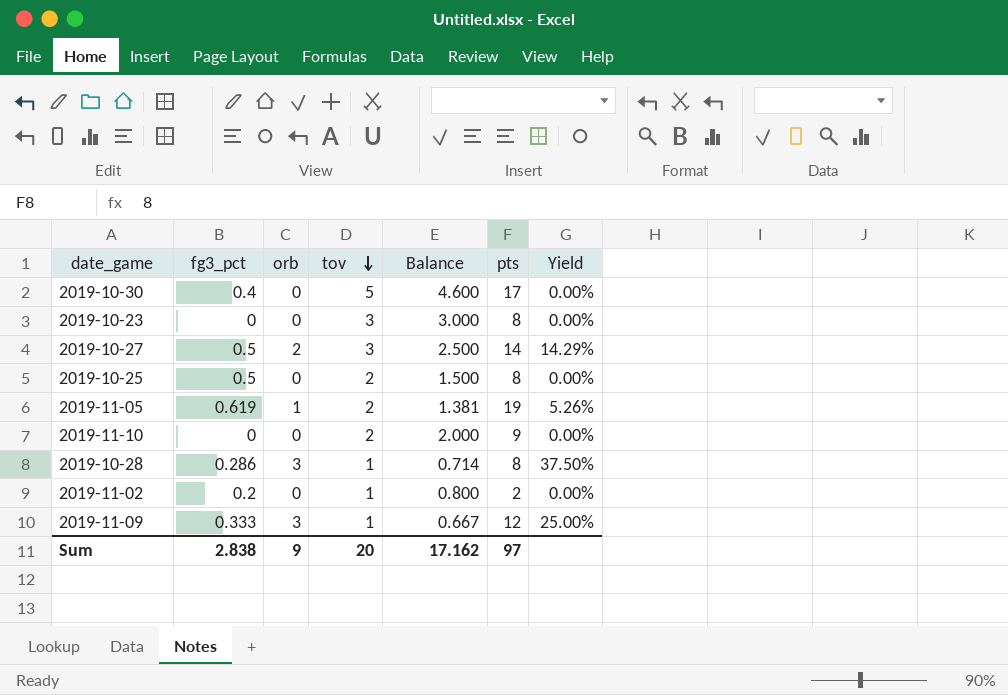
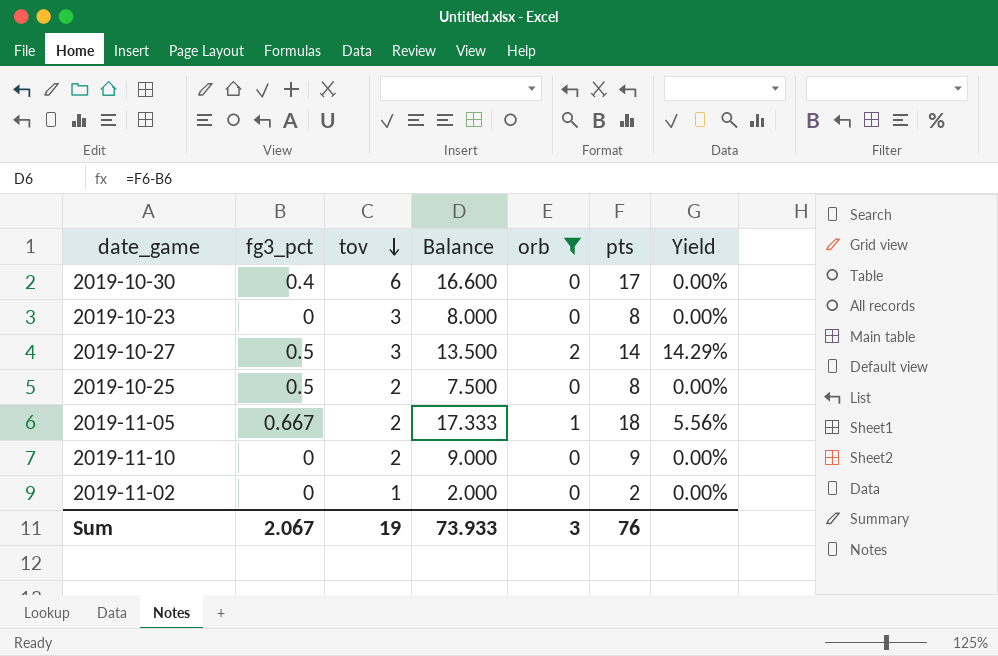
filter: none -> orb != 3
column Balance | formula: [tov] - [fg3_pct] -> [pts] - [fg3_pct]
column orb | position: 3 -> 5
2019-10-30 | tov: 5 -> 6
2019-11-05 | fg3_pct: 0.619 -> 0.667
2019-11-05 | pts: 19 -> 18
2019-11-05 | Yield: 5.26% -> 5.56%
2019-11-02 | fg3_pct: 0.2 -> 0
Sum | fg3_pct: 2.838 -> 2.067
Sum | tov: 20 -> 19
Sum | Balance: 17.162 -> 73.933
Sum | orb: 9 -> 3
Sum | pts: 97 -> 76

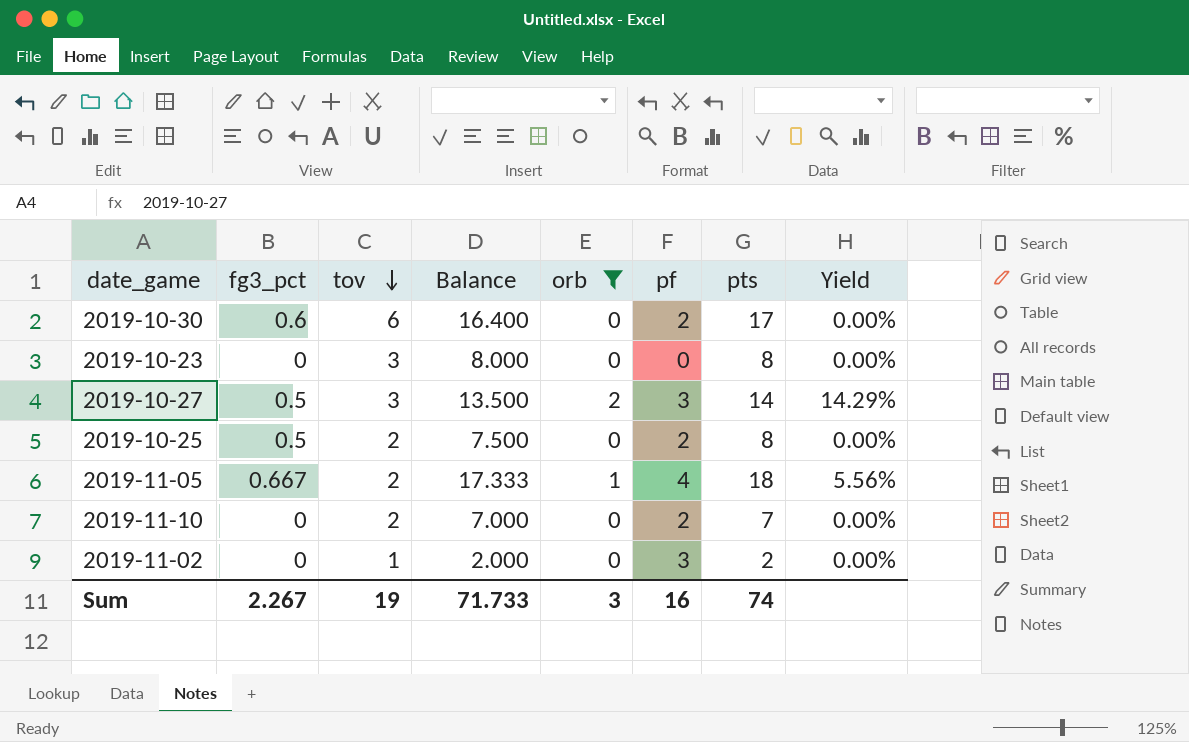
column pf | position: none -> 6
2019-10-30 | fg3_pct: 0.4 -> 0.6
2019-10-30 | Balance: 16.600 -> 16.400
2019-11-10 | Balance: 9.000 -> 7.000
2019-11-10 | pts: 9 -> 7
Sum | fg3_pct: 2.067 -> 2.267
Sum | Balance: 73.933 -> 71.733
Sum | pts: 76 -> 74

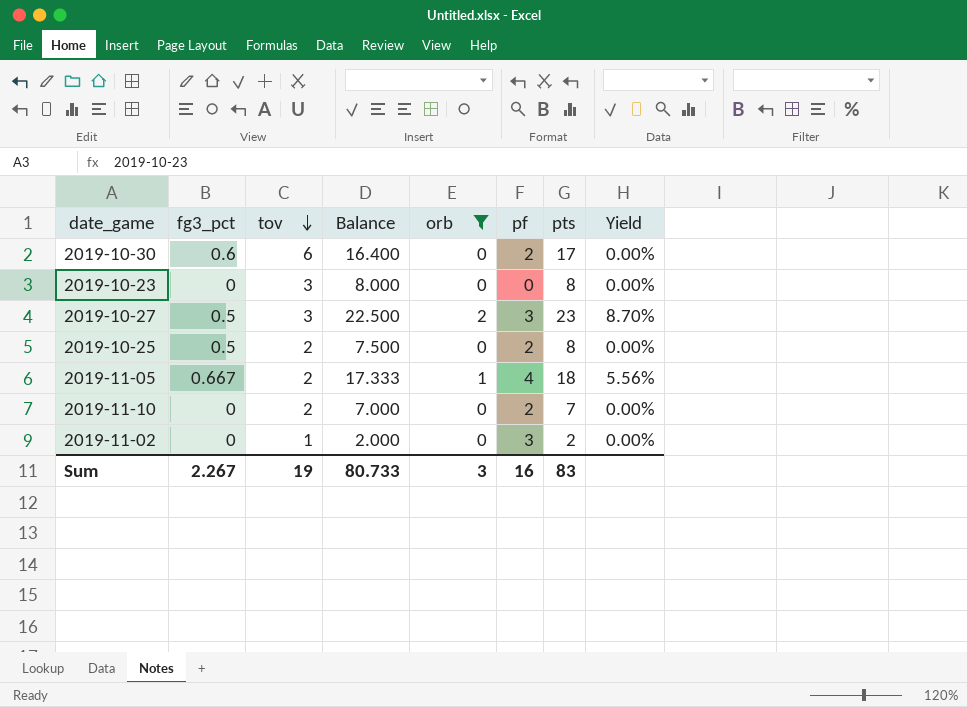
2019-10-27 | Balance: 13.500 -> 22.500
2019-10-27 | pts: 14 -> 23
2019-10-27 | Yield: 14.29% -> 8.70%
Sum | Balance: 71.733 -> 80.733
Sum | pts: 74 -> 83

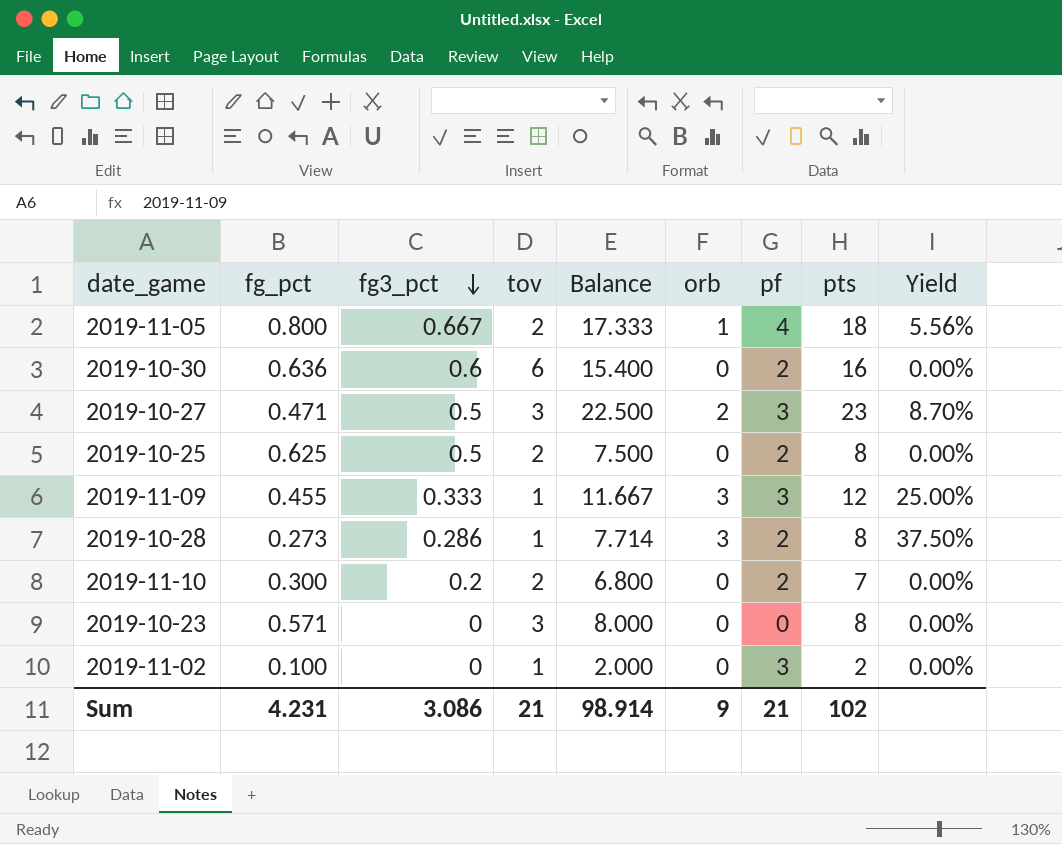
filter: orb != 3 -> none
row order: tov descending -> fg3_pct descending
column fg_pct | position: none -> 2
2019-10-30 | Balance: 16.400 -> 15.400
2019-10-30 | pts: 17 -> 16
2019-11-10 | fg3_pct: 0 -> 0.2
2019-11-10 | Balance: 7.000 -> 6.800
Sum | fg3_pct: 2.267 -> 3.086
Sum | tov: 19 -> 21
Sum | Balance: 80.733 -> 98.914
Sum | orb: 3 -> 9
Sum | pf: 16 -> 21
Sum | pts: 83 -> 102

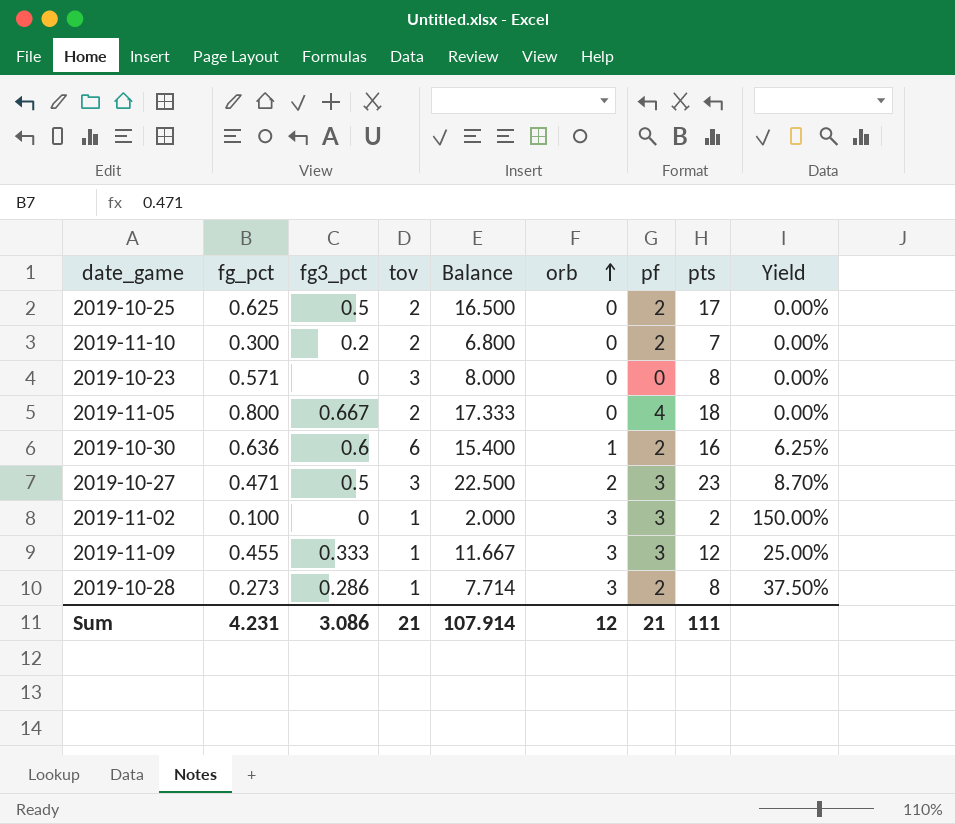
row order: fg3_pct descending -> orb ascending
2019-10-25 | Balance: 7.500 -> 16.500
2019-10-25 | pts: 8 -> 17
2019-11-05 | orb: 1 -> 0
2019-11-05 | Yield: 5.56% -> 0.00%
2019-10-30 | orb: 0 -> 1
2019-10-30 | Yield: 0.00% -> 6.25%
2019-11-02 | orb: 0 -> 3
2019-11-02 | Yield: 0.00% -> 150.00%
Sum | Balance: 98.914 -> 107.914
Sum | orb: 9 -> 12
Sum | pts: 102 -> 111

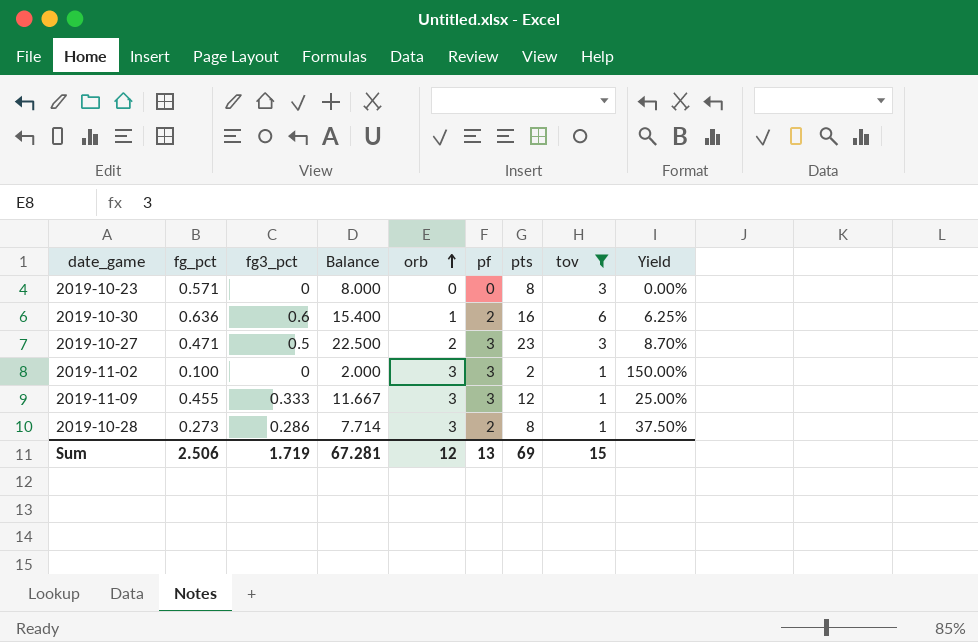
filter: none -> tov != 2
column tov | position: 4 -> 8
Sum | fg_pct: 4.231 -> 2.506
Sum | fg3_pct: 3.086 -> 1.719
Sum | Balance: 107.914 -> 67.281
Sum | pf: 21 -> 13
Sum | pts: 111 -> 69
Sum | tov: 21 -> 15

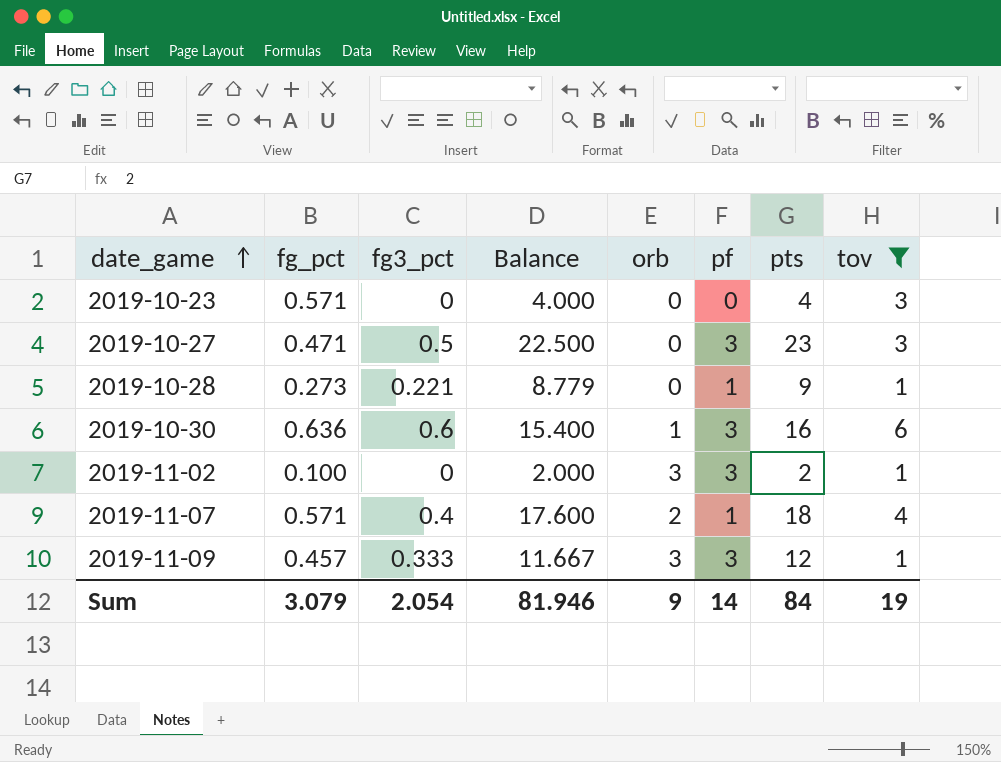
row order: orb ascending -> date_game ascending
column Yield | formula: [orb] / [pts] -> none
2019-10-23 | Balance: 8.000 -> 4.000
2019-10-23 | pts: 8 -> 4
2019-10-27 | orb: 2 -> 0
2019-10-28 | fg3_pct: 0.286 -> 0.221
2019-10-28 | Balance: 7.714 -> 8.779
2019-10-28 | orb: 3 -> 0
2019-10-28 | pf: 2 -> 1
2019-10-28 | pts: 8 -> 9
2019-10-30 | pf: 2 -> 3
row 2019-11-07: none -> 0.571 | 0.4 | 17.600 | 2 | 1 | 18 | 4
2019-11-09 | fg_pct: 0.455 -> 0.457
Sum | fg_pct: 2.506 -> 3.079
Sum | fg3_pct: 1.719 -> 2.054
Sum | Balance: 67.281 -> 81.946
Sum | orb: 12 -> 9
Sum | pf: 13 -> 14
Sum | pts: 69 -> 84
Sum | tov: 15 -> 19

